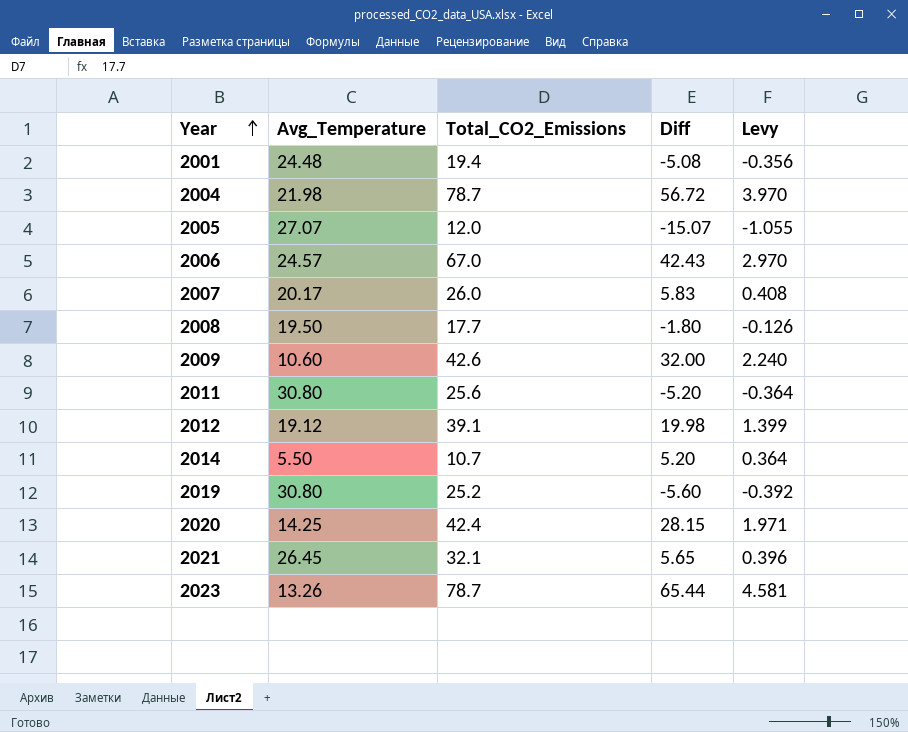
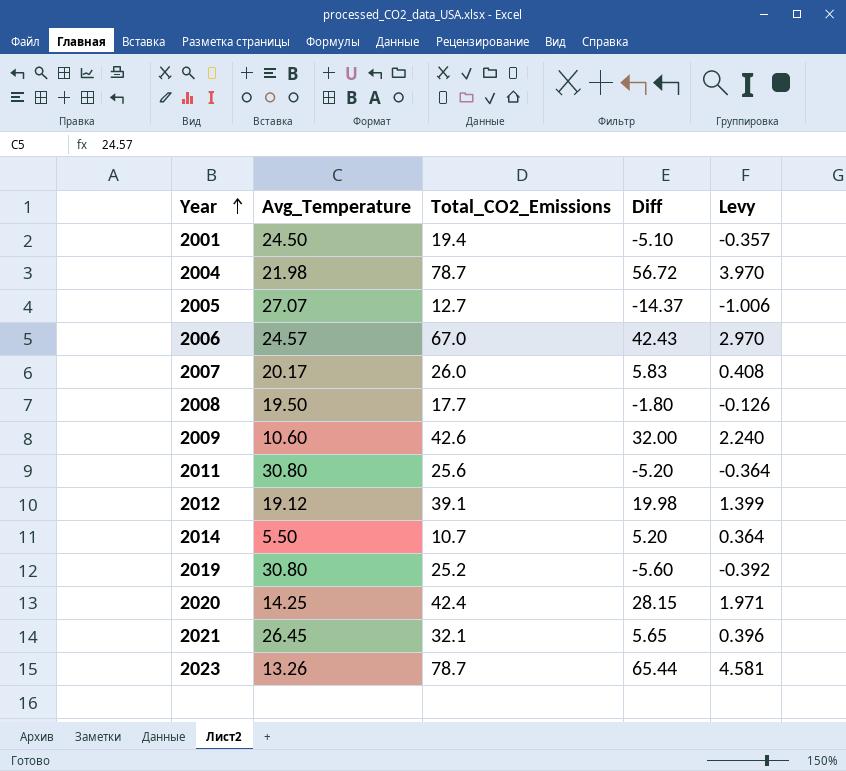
2001 | Avg_Temperature: 24.48 -> 24.50
2001 | Diff: -5.08 -> -5.10
2001 | Levy: -0.356 -> -0.357
2005 | Total_CO2_Emissions: 12.0 -> 12.7
2005 | Diff: -15.07 -> -14.37
2005 | Levy: -1.055 -> -1.006

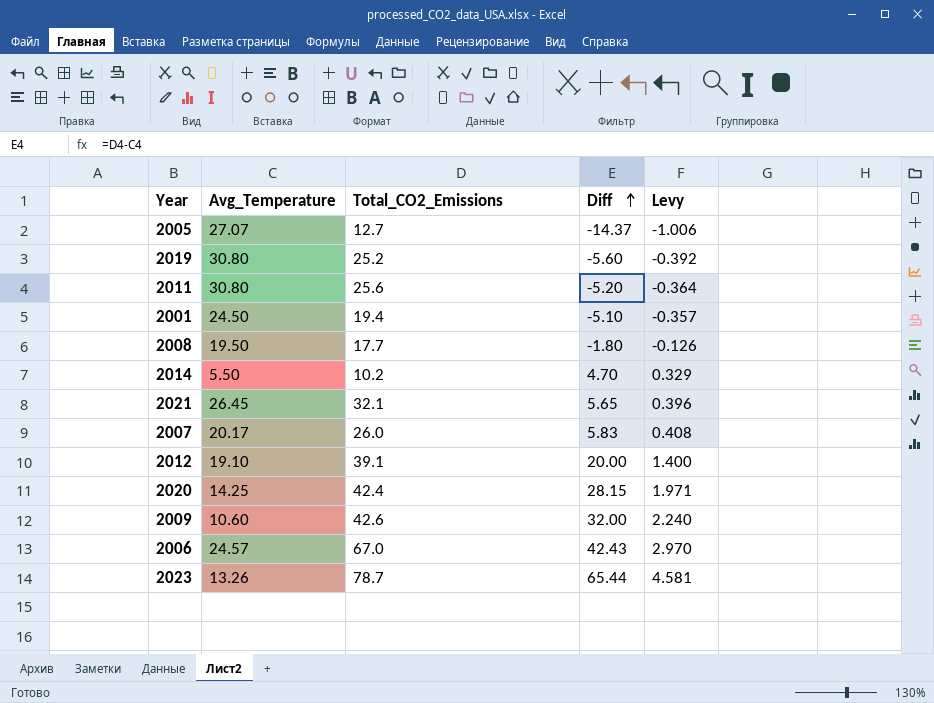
row order: Year ascending -> Diff ascending
row 2004: 21.98 | 78.7 | 56.72 | 3.970 -> none
2014 | Total_CO2_Emissions: 10.7 -> 10.2
2014 | Diff: 5.20 -> 4.70
2014 | Levy: 0.364 -> 0.329
2012 | Avg_Temperature: 19.12 -> 19.10
2012 | Diff: 19.98 -> 20.00
2012 | Levy: 1.399 -> 1.400

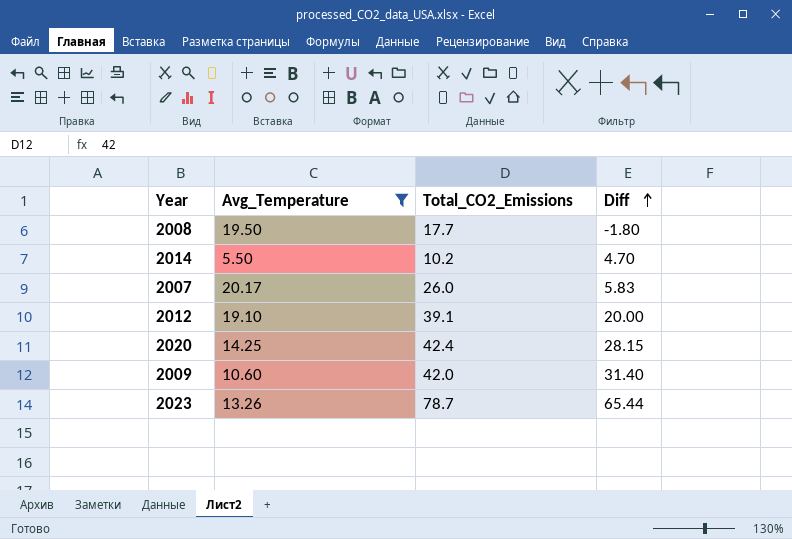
filter: none -> Avg_Temperature <= 20.17
column Levy | formula: [Diff] * 0.07 -> none
2009 | Total_CO2_Emissions: 42.6 -> 42.0
2009 | Diff: 32.00 -> 31.40

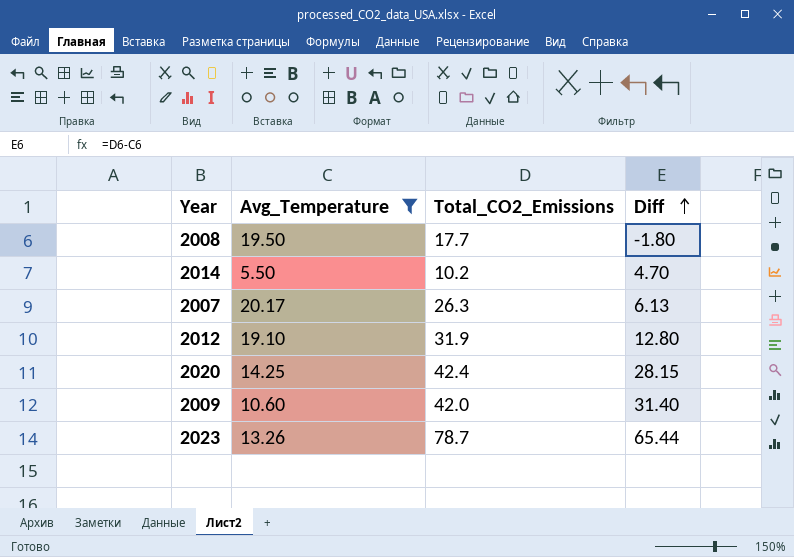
2007 | Total_CO2_Emissions: 26.0 -> 26.3
2007 | Diff: 5.83 -> 6.13
2012 | Total_CO2_Emissions: 39.1 -> 31.9
2012 | Diff: 20.00 -> 12.80

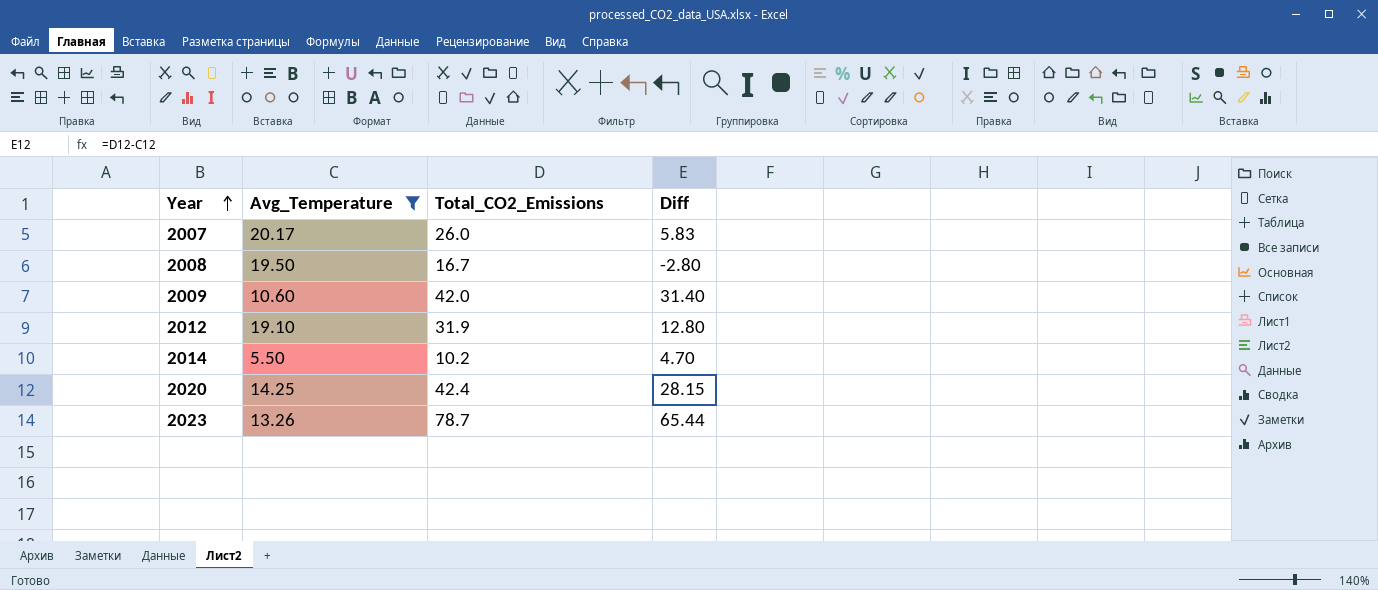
row order: Diff ascending -> Year ascending
2007 | Total_CO2_Emissions: 26.3 -> 26.0
2007 | Diff: 6.13 -> 5.83
2008 | Total_CO2_Emissions: 17.7 -> 16.7
2008 | Diff: -1.80 -> -2.80

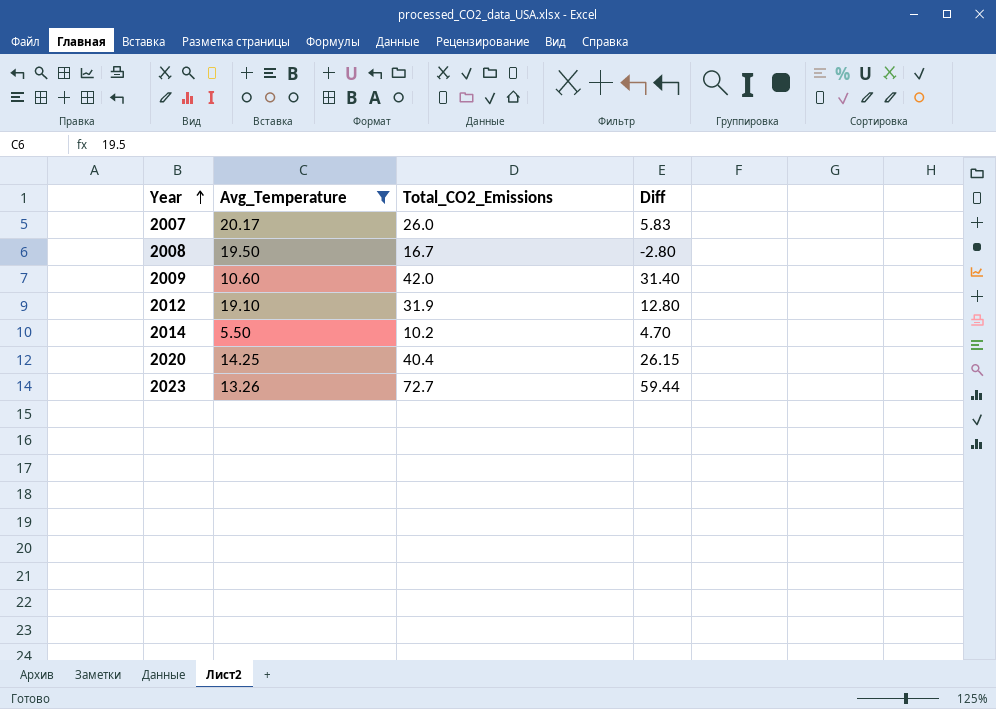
2020 | Total_CO2_Emissions: 42.4 -> 40.4
2020 | Diff: 28.15 -> 26.15
2023 | Total_CO2_Emissions: 78.7 -> 72.7
2023 | Diff: 65.44 -> 59.44

